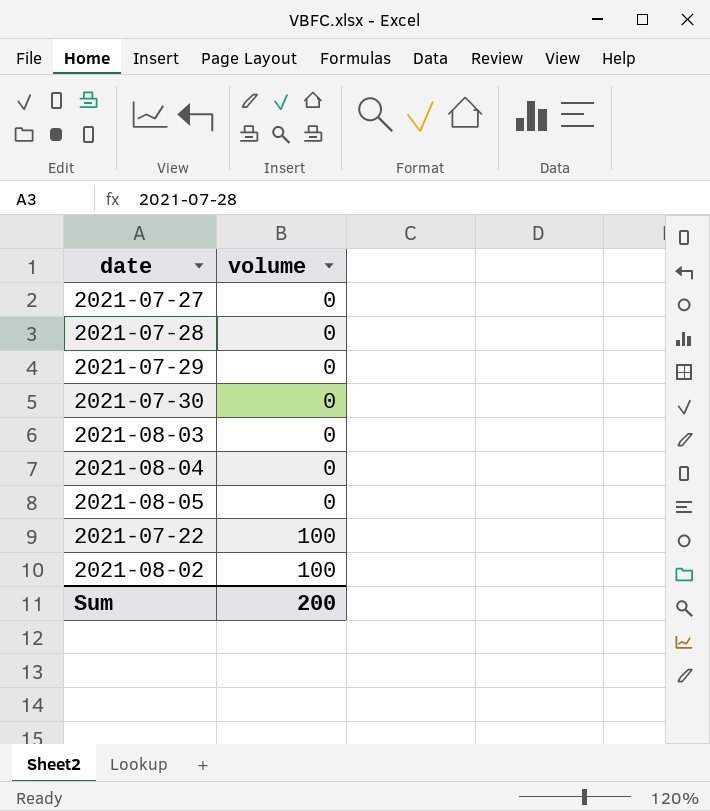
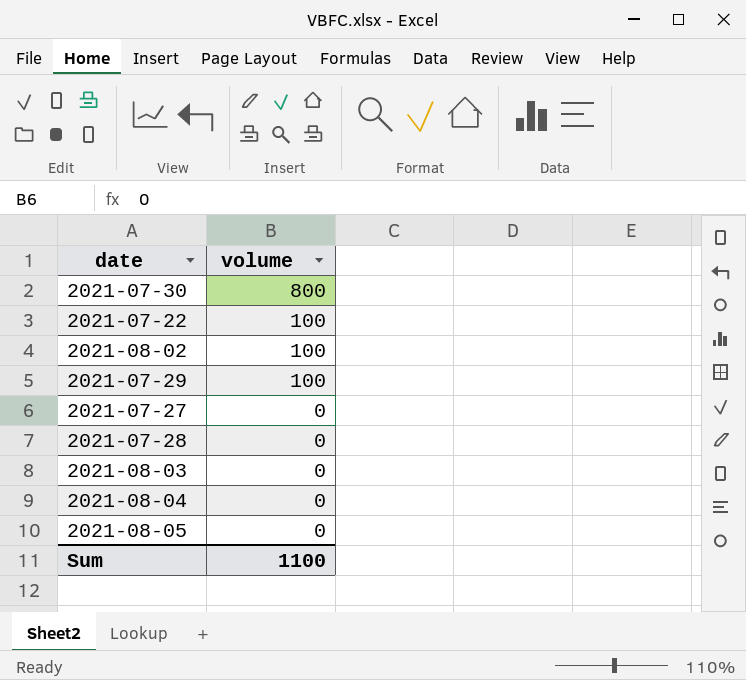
row order: volume ascending -> volume descending
2021-07-30 | volume: 0 -> 800
2021-07-29 | volume: 0 -> 100
Sum | volume: 200 -> 1100

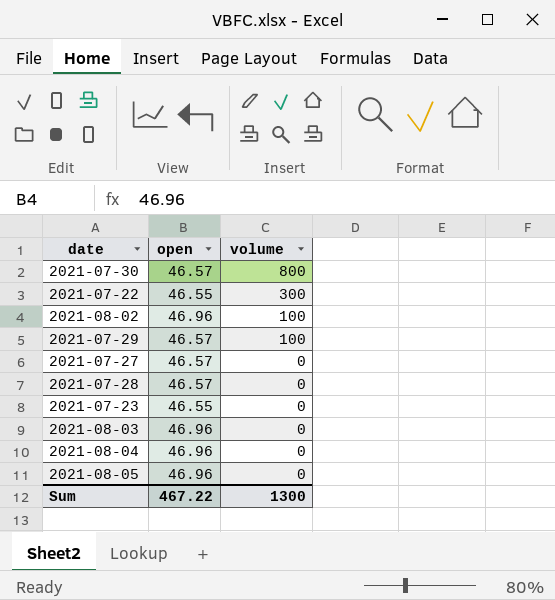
column open | position: none -> 2
2021-07-22 | volume: 100 -> 300
row 2021-07-23: none -> 46.55 | 0
Sum | volume: 1100 -> 1300

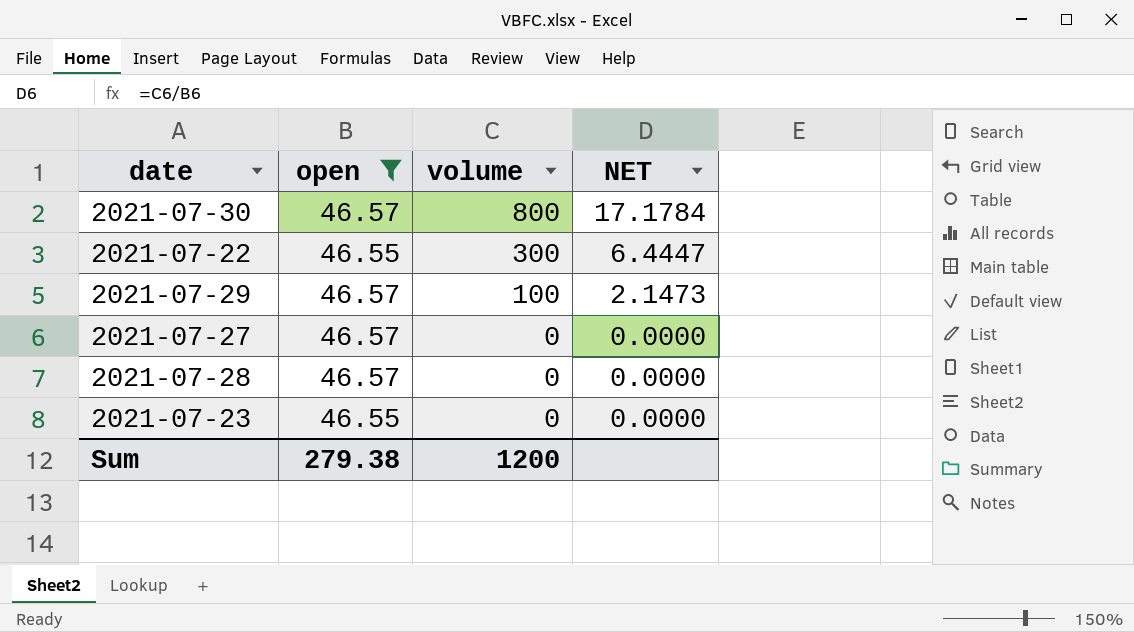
filter: none -> open != 46.96
column NET | formula: none -> [volume] / [open]
Sum | open: 467.22 -> 279.38
Sum | volume: 1300 -> 1200

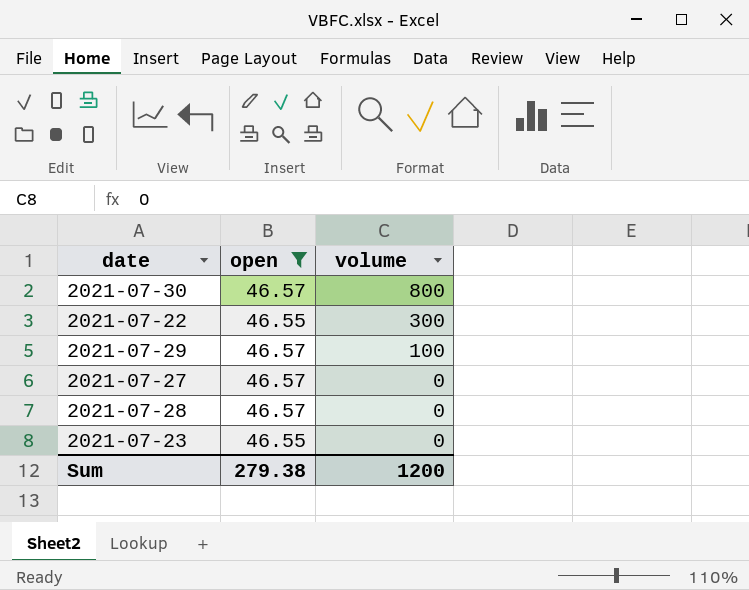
column NET | formula: [volume] / [open] -> none

